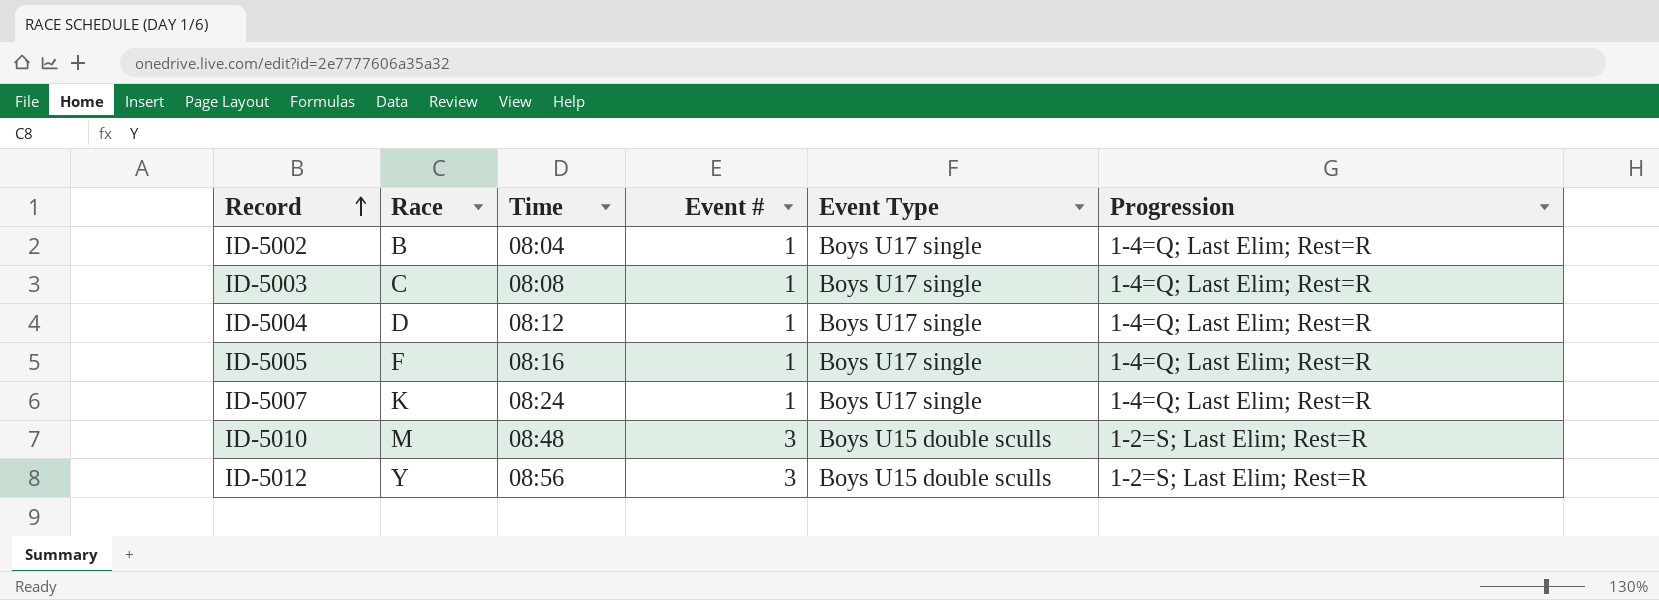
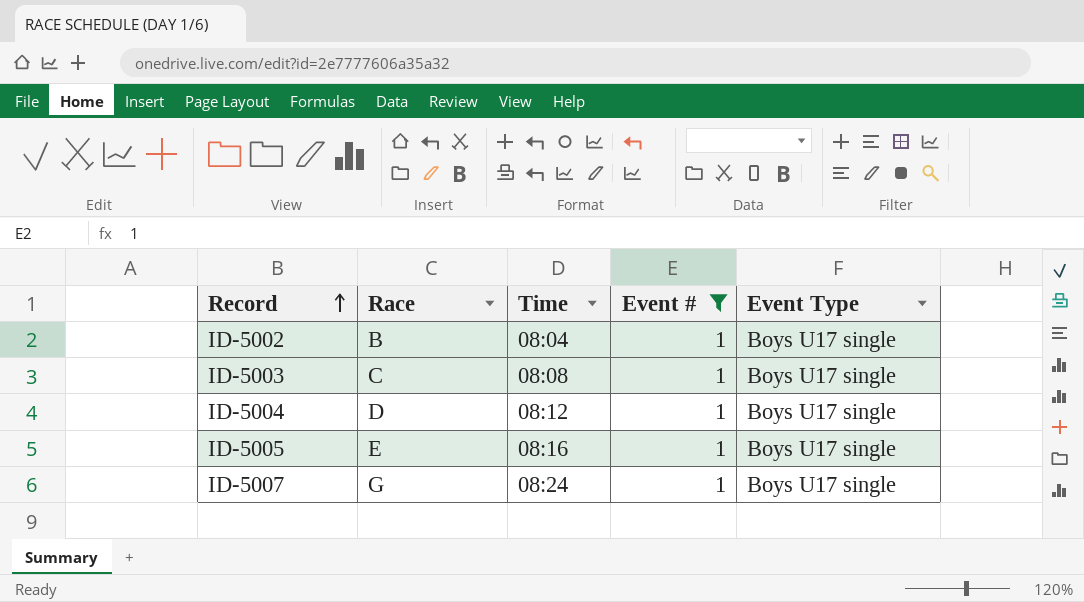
filter: none -> Event # = 1
column Progression | position: 6 -> none
ID-5005 | Race: F -> E
ID-5007 | Race: K -> G

